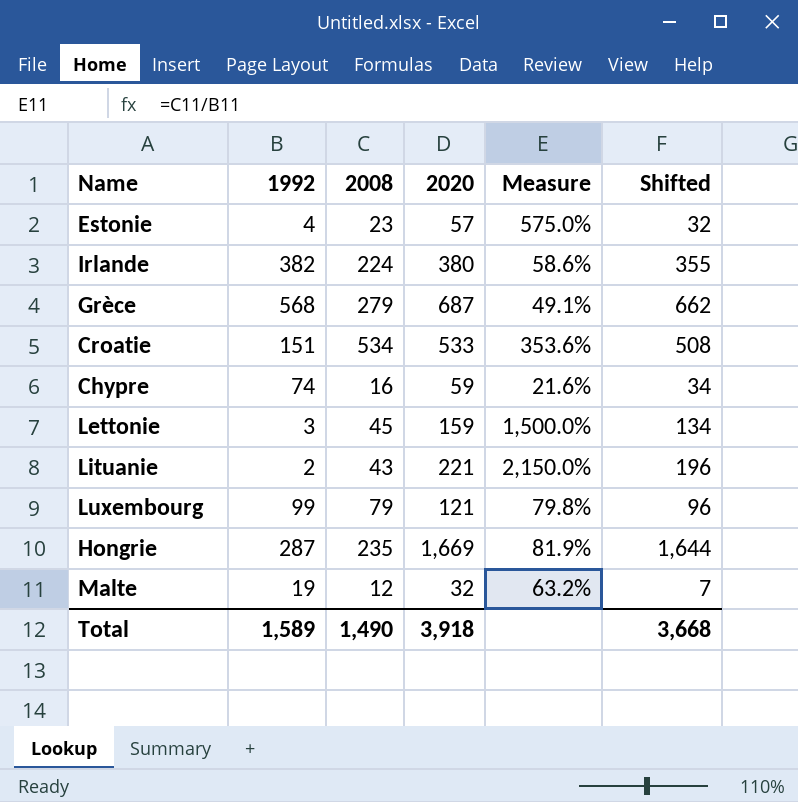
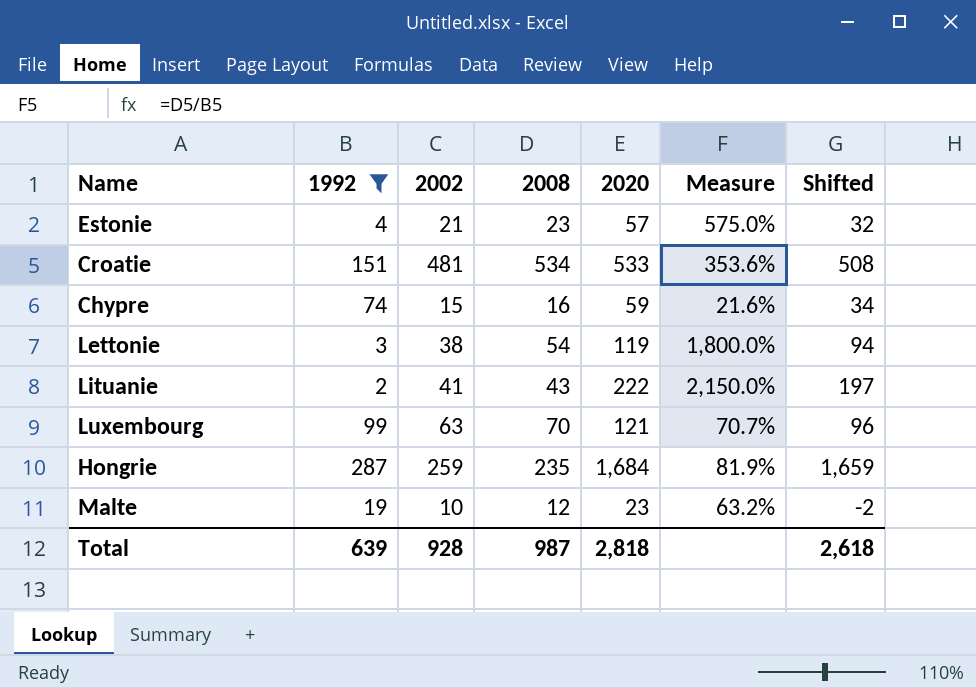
filter: none -> 1992 <= 287
column 2002 | position: none -> 3
Lettonie | 2008: 45 -> 54
Lettonie | 2020: 159 -> 119
Lettonie | Measure: 1,500.0% -> 1,800.0%
Lettonie | Shifted: 134 -> 94
Lituanie | 2020: 221 -> 222
Lituanie | Shifted: 196 -> 197
Luxembourg | 2008: 79 -> 70
Luxembourg | Measure: 79.8% -> 70.7%
Hongrie | 2020: 1,669 -> 1,684
Hongrie | Shifted: 1,644 -> 1,659
Malte | 2020: 32 -> 23
Malte | Shifted: 7 -> -2
Total | 1992: 1,589 -> 639
Total | 2008: 1,490 -> 987
Total | 2020: 3,918 -> 2,818
Total | Shifted: 3,668 -> 2,618

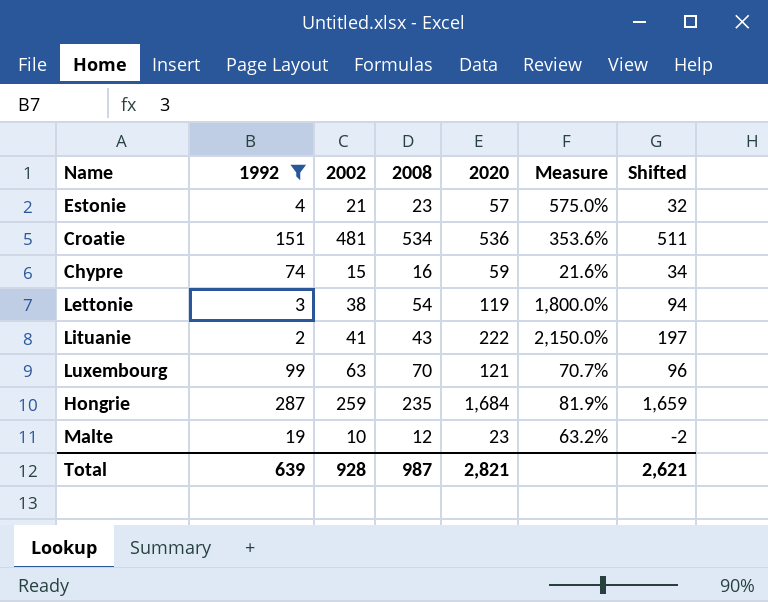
Croatie | 2020: 533 -> 536
Croatie | Shifted: 508 -> 511
Total | 2020: 2,818 -> 2,821
Total | Shifted: 2,618 -> 2,621

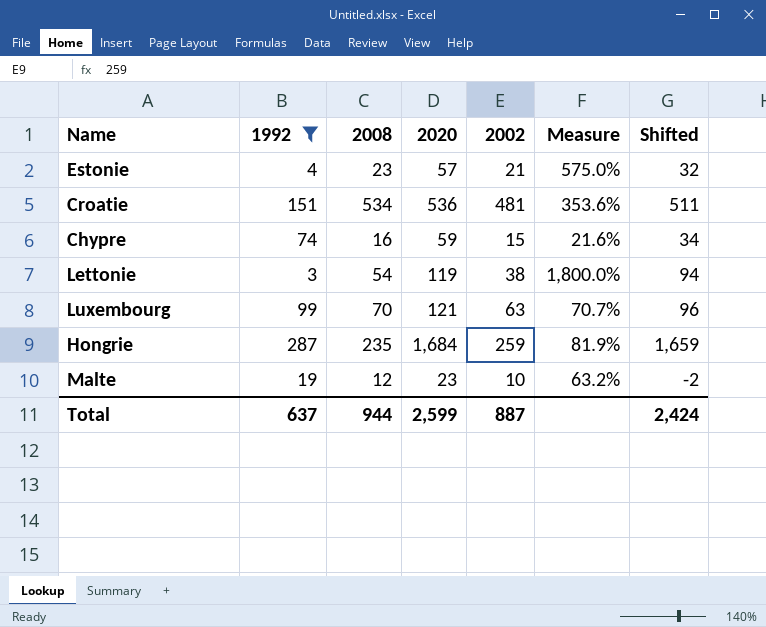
column 2002 | position: 3 -> 5
row Lituanie: 2 | 41 | 43 | 222 | 2,150.0% | 197 -> none
Total | 1992: 639 -> 637
Total | 2008: 987 -> 944
Total | 2020: 2,821 -> 2,599
Total | 2002: 928 -> 887
Total | Shifted: 2,621 -> 2,424

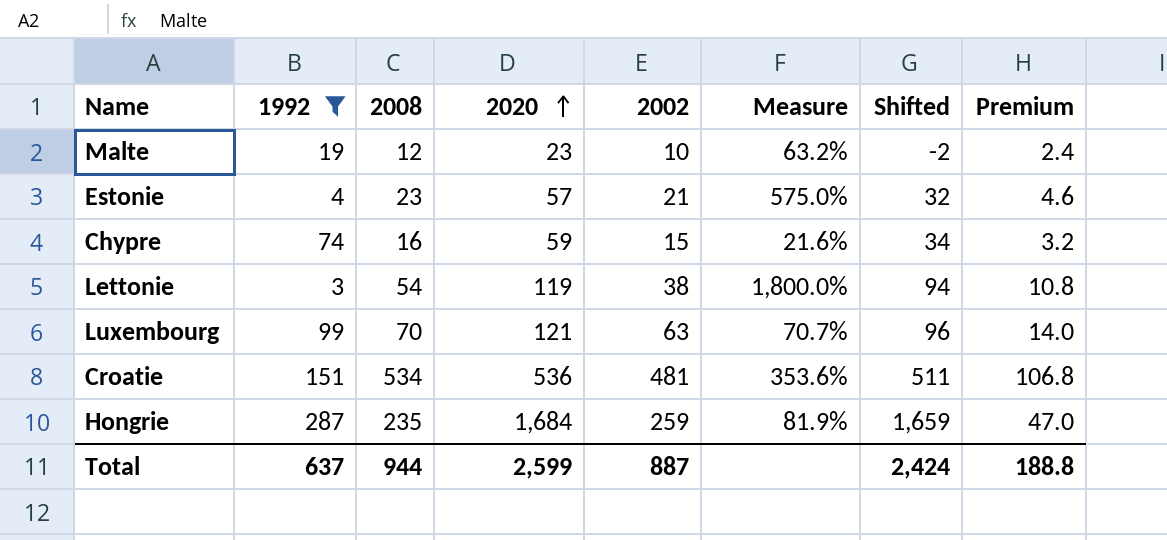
row order: none -> 2020 ascending
column Premium | formula: none -> [2008] * 0.2

